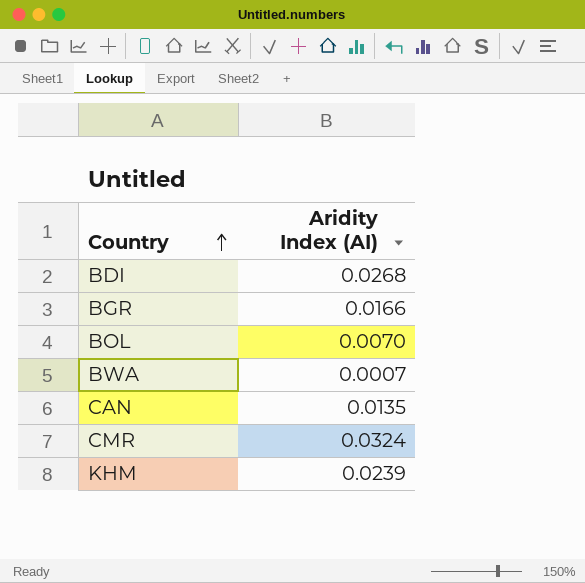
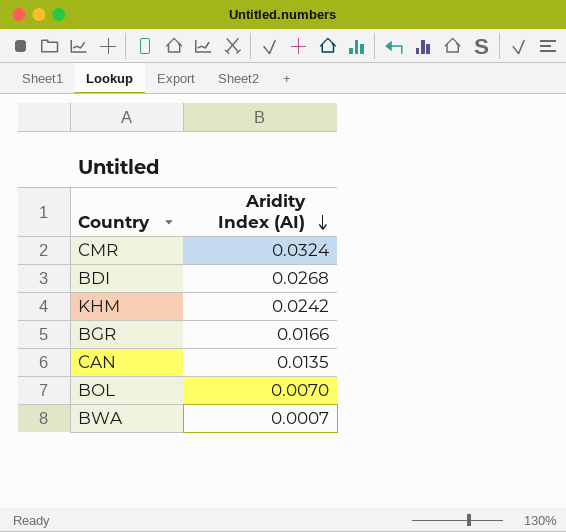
row order: Country ascending -> Aridity Index (AI) descending
KHM | Aridity Index (AI): 0.0239 -> 0.0242

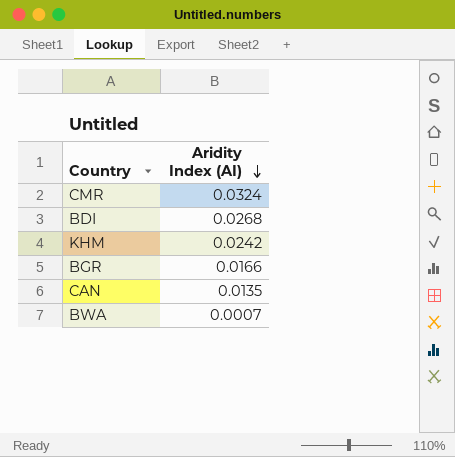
row BOL: 0.0070 -> none

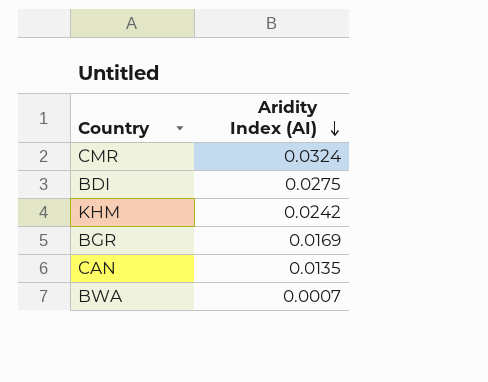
BDI | Aridity Index (AI): 0.0268 -> 0.0275
BGR | Aridity Index (AI): 0.0166 -> 0.0169

